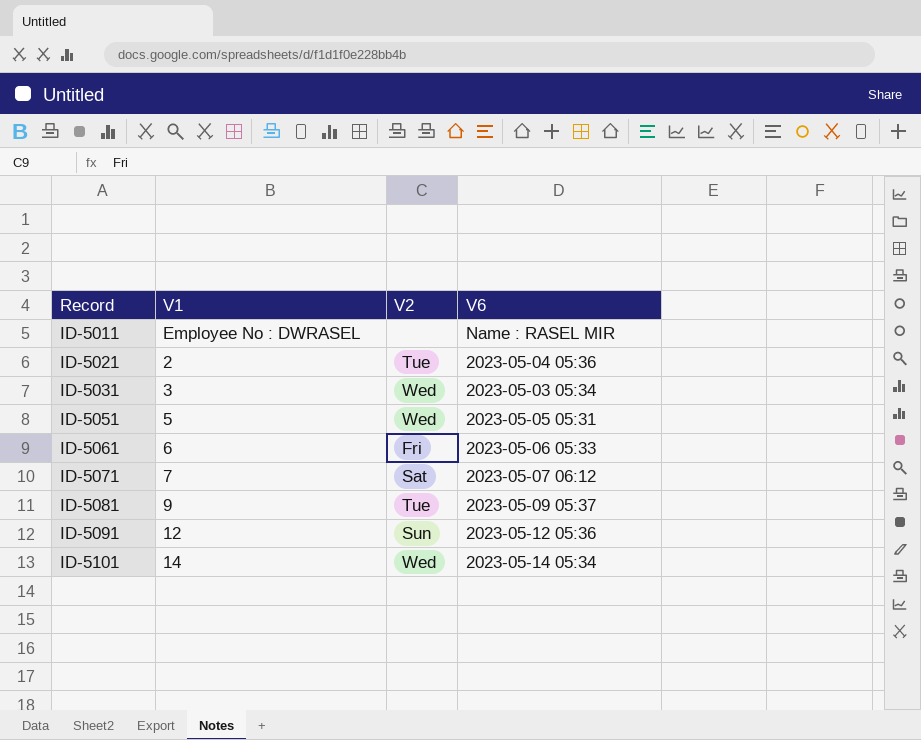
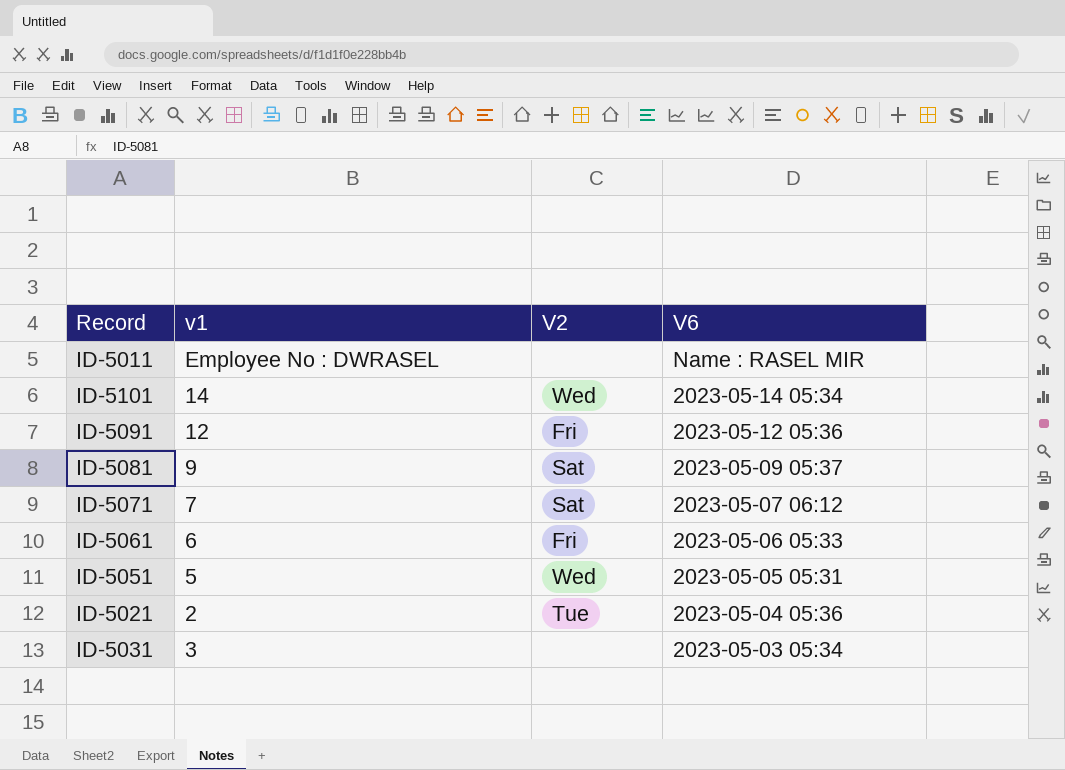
row order: Record ascending -> V6 descending
column name: V1 -> v1
ID-5091 | V2: Sun -> Fri
ID-5081 | V2: Tue -> Sat
ID-5031 | V2: Wed -> none

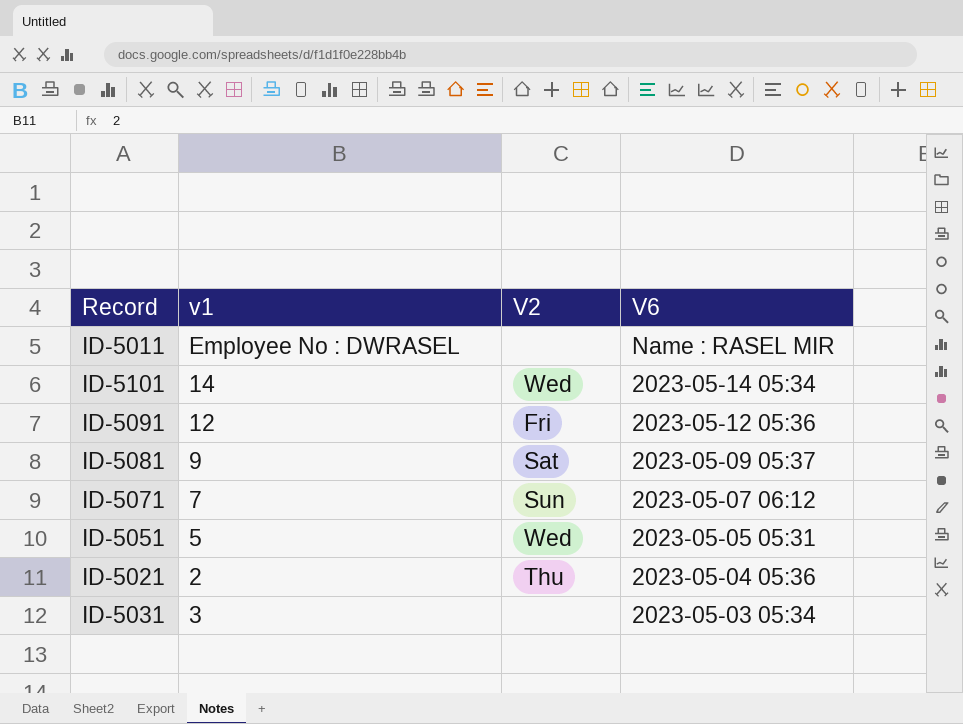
row ID-5061: 6 | Fri | 2023-05-06 05:33 -> none
ID-5071 | V2: Sat -> Sun
ID-5021 | V2: Tue -> Thu

